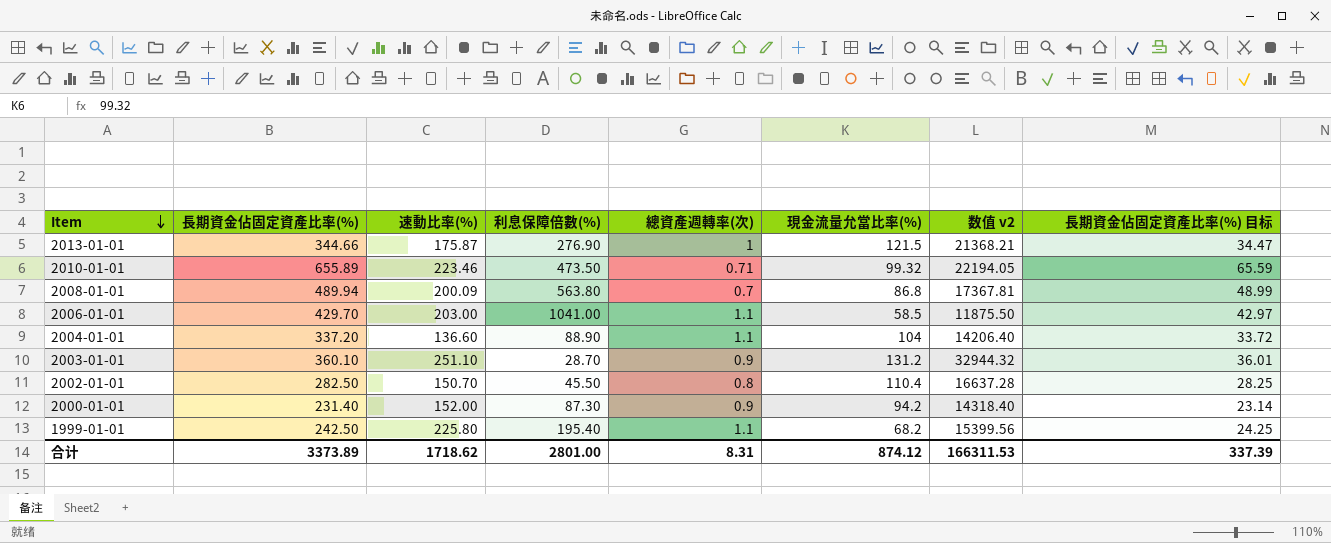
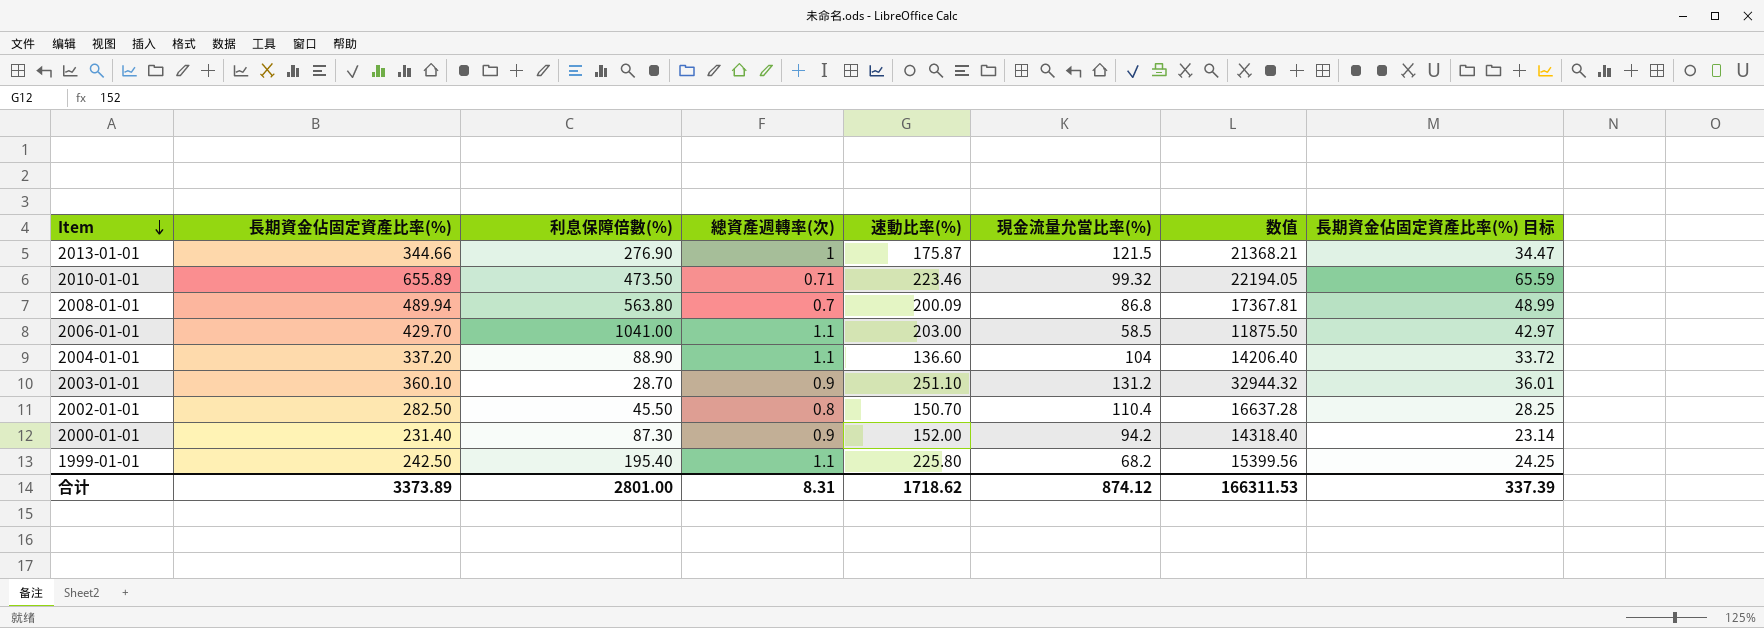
column 速動比率(%) | position: 3 -> 5
column name: 数值 v2 -> 数值

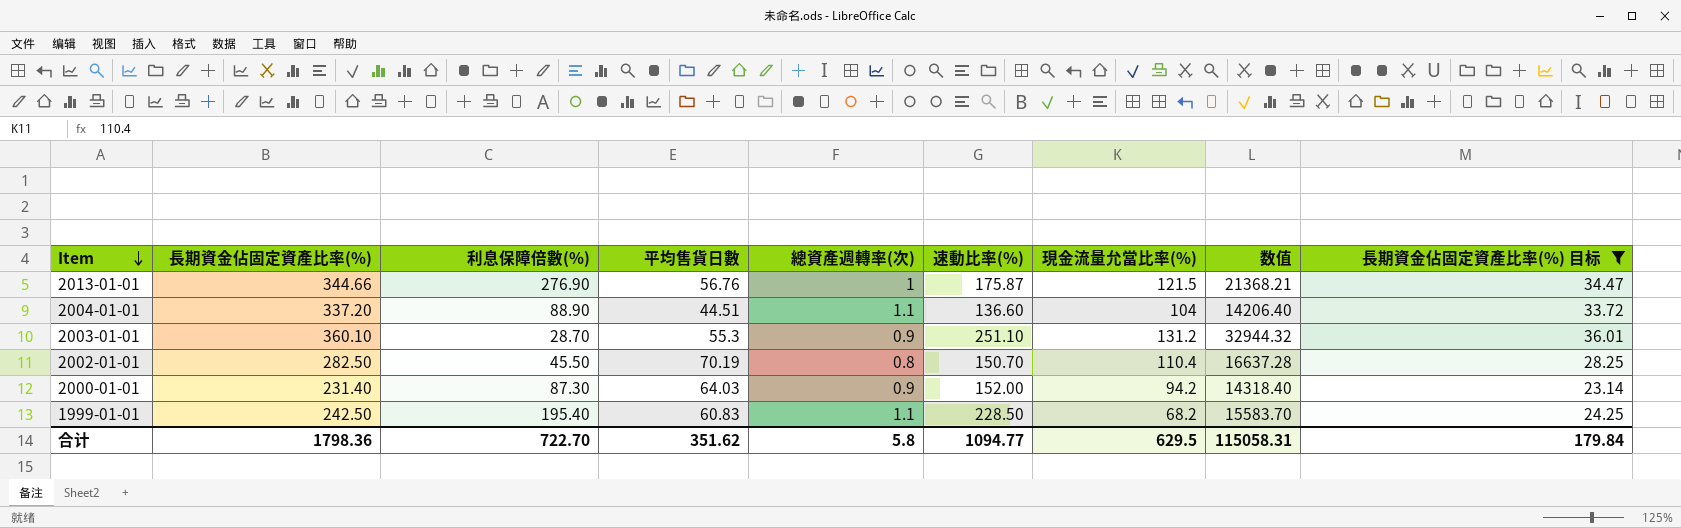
filter: none -> 長期資金佔固定資產比率(%) 目标 <= 36.01
column 平均售貨日數 | position: none -> 4
1999-01-01 | 速動比率(%): 225.80 -> 228.50
1999-01-01 | 数值: 15399.56 -> 15583.70
合计 | 長期資金佔固定資產比率(%): 3373.89 -> 1798.36
合计 | 利息保障倍數(%): 2801.00 -> 722.70
合计 | 總資產週轉率(次): 8.31 -> 5.8
合计 | 速動比率(%): 1718.62 -> 1094.77
合计 | 現金流量允當比率(%): 874.12 -> 629.5
合计 | 数值: 166311.53 -> 115058.31
合计 | 長期資金佔固定資產比率(%) 目标: 337.39 -> 179.84

